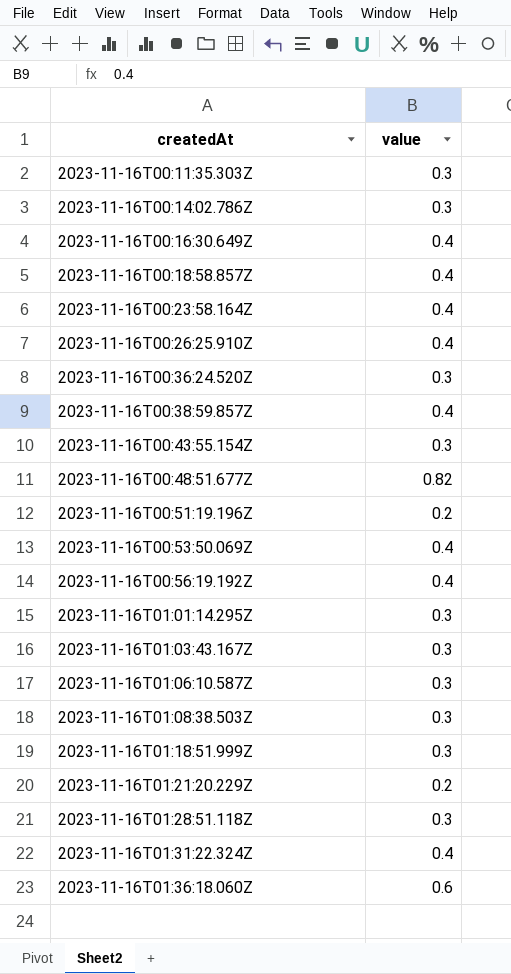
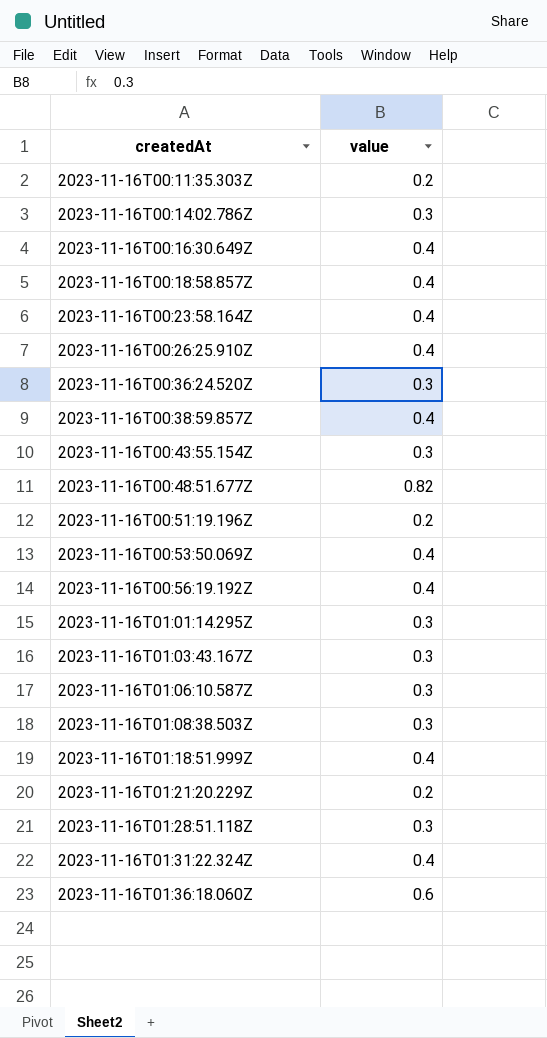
2023-11-16T00:11:35.303Z | value: 0.3 -> 0.2
2023-11-16T01:18:51.999Z | value: 0.3 -> 0.4

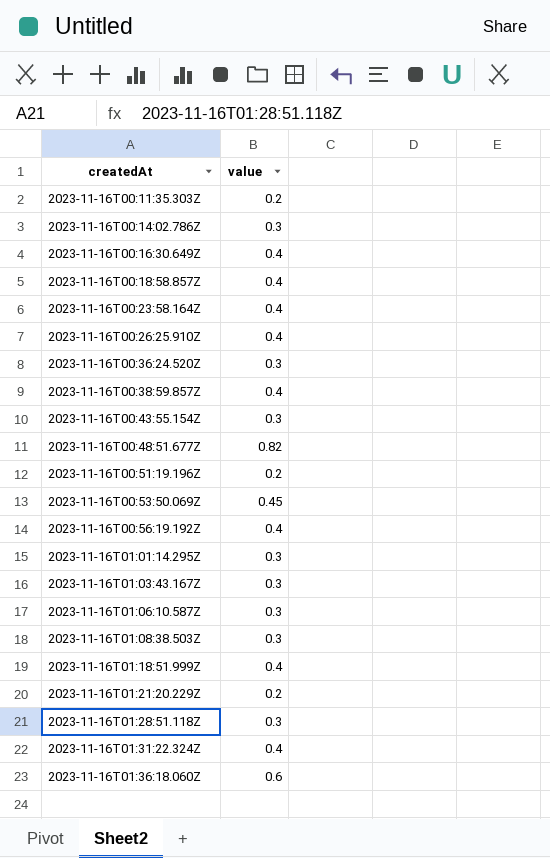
2023-11-16T00:53:50.069Z | value: 0.4 -> 0.45

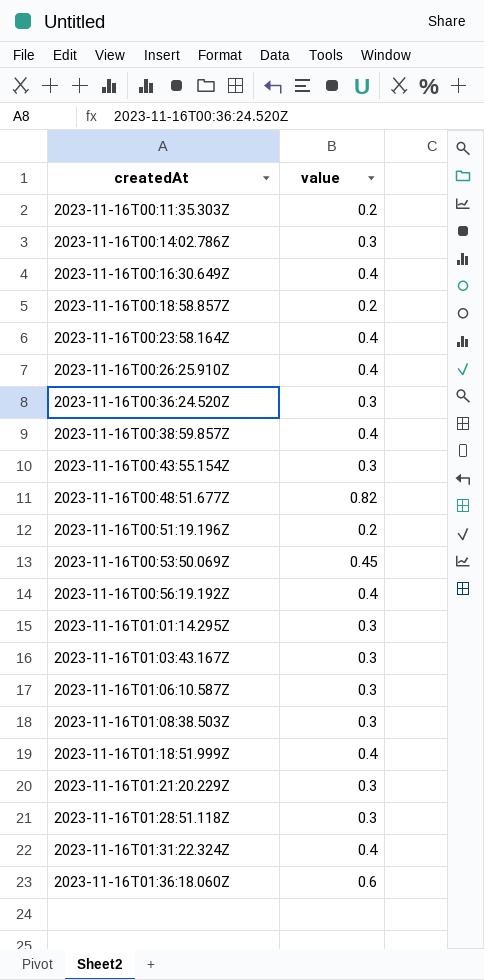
2023-11-16T00:18:58.857Z | value: 0.4 -> 0.2
2023-11-16T01:21:20.229Z | value: 0.2 -> 0.3

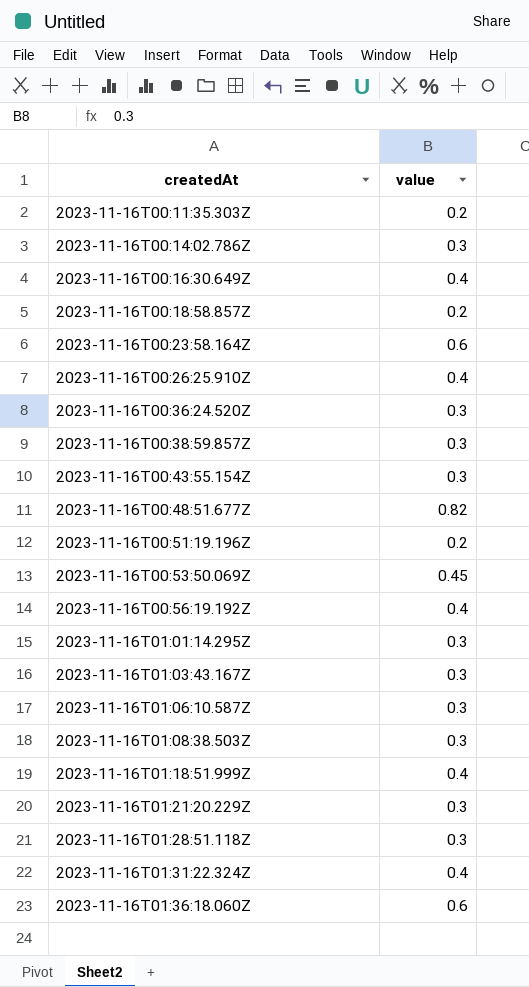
2023-11-16T00:23:58.164Z | value: 0.4 -> 0.6
2023-11-16T00:38:59.857Z | value: 0.4 -> 0.3

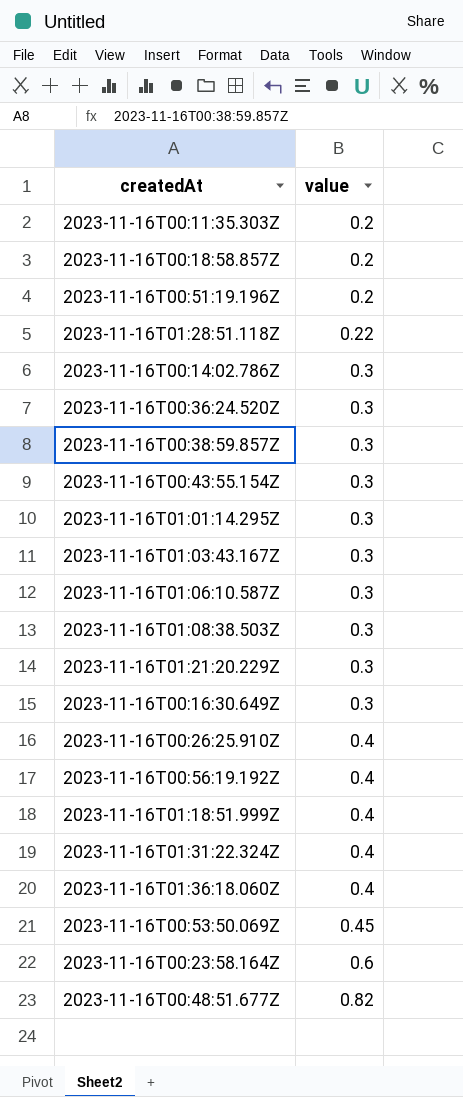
row order: createdAt ascending -> value ascending
2023-11-16T01:28:51.118Z | value: 0.3 -> 0.22
2023-11-16T00:16:30.649Z | value: 0.4 -> 0.3
2023-11-16T01:36:18.060Z | value: 0.6 -> 0.4

